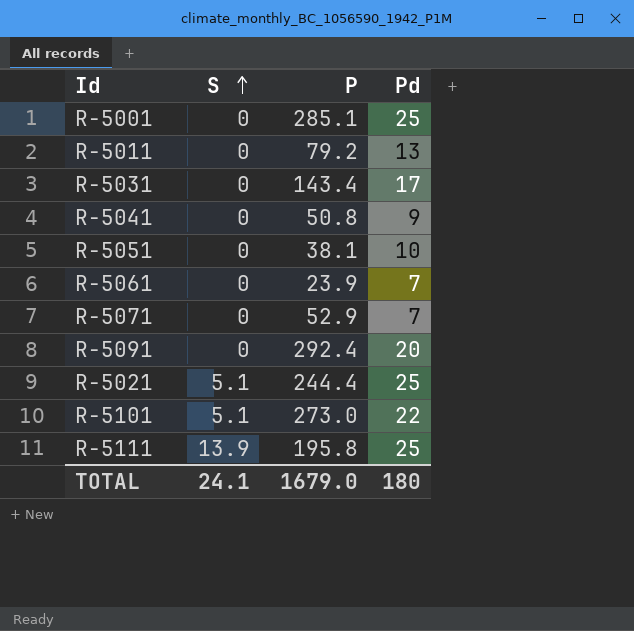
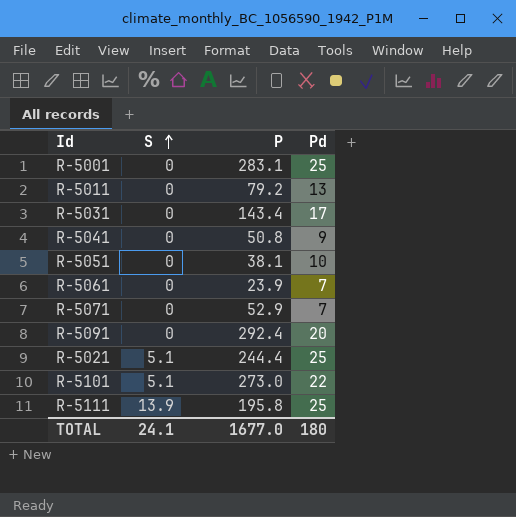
R-5001 | P: 285.1 -> 283.1
TOTAL | P: 1679.0 -> 1677.0

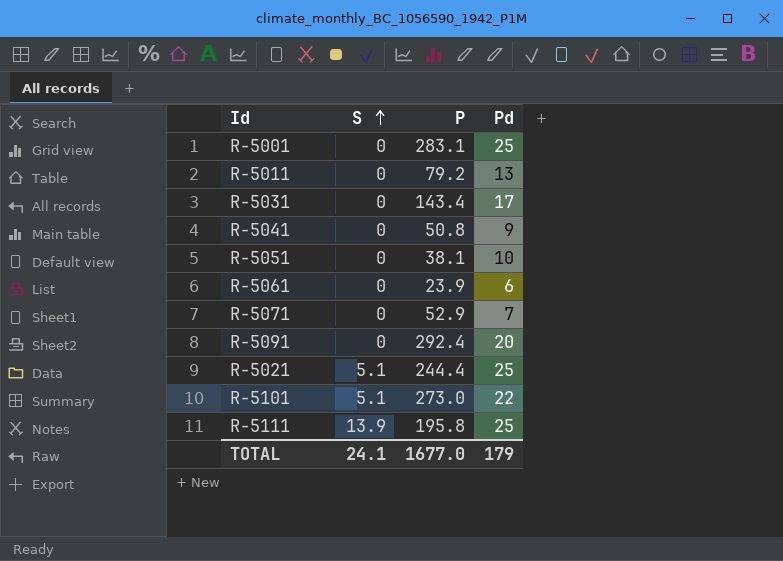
R-5061 | Pd: 7 -> 6
TOTAL | Pd: 180 -> 179

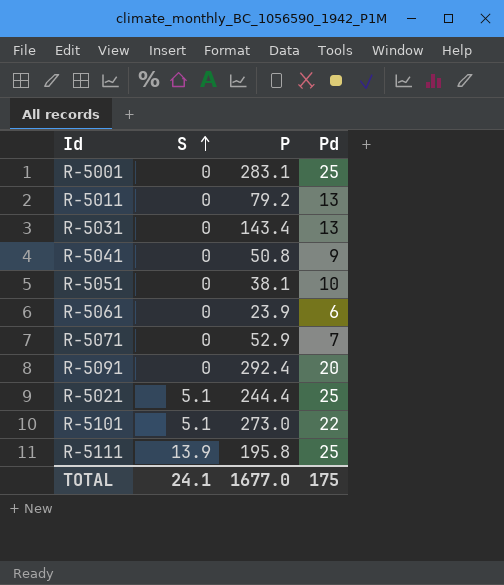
R-5031 | Pd: 17 -> 13
TOTAL | Pd: 179 -> 175

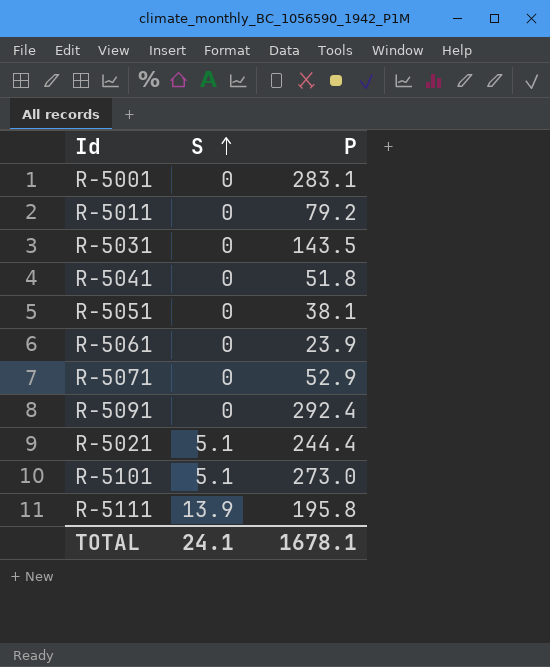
column Pd | position: 4 -> none
R-5031 | P: 143.4 -> 143.5
R-5041 | P: 50.8 -> 51.8
TOTAL | P: 1677.0 -> 1678.1

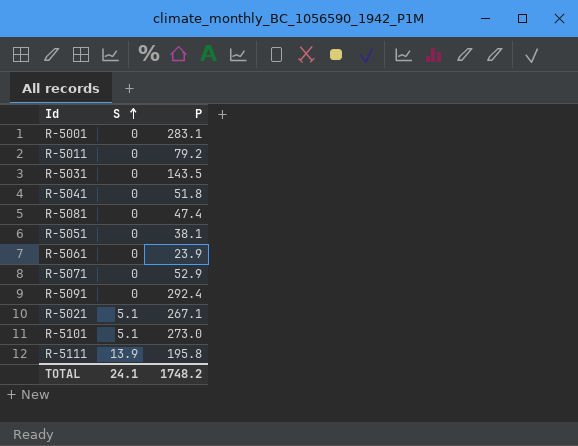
row R-5081: none -> 0 | 47.4
R-5021 | P: 244.4 -> 267.1
TOTAL | P: 1678.1 -> 1748.2

